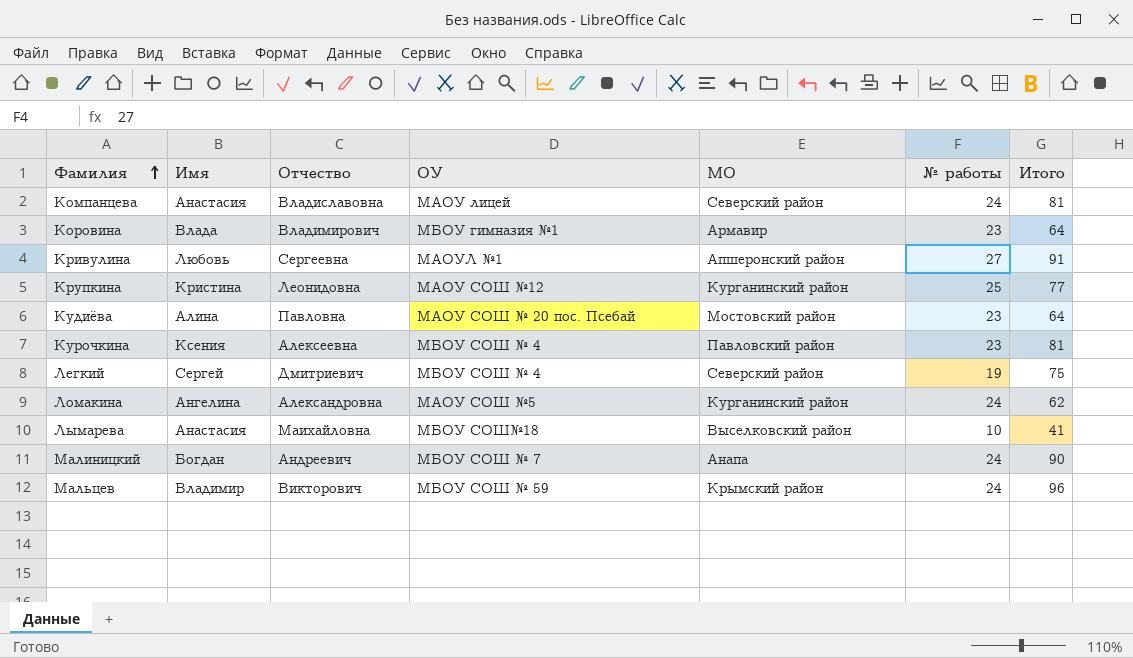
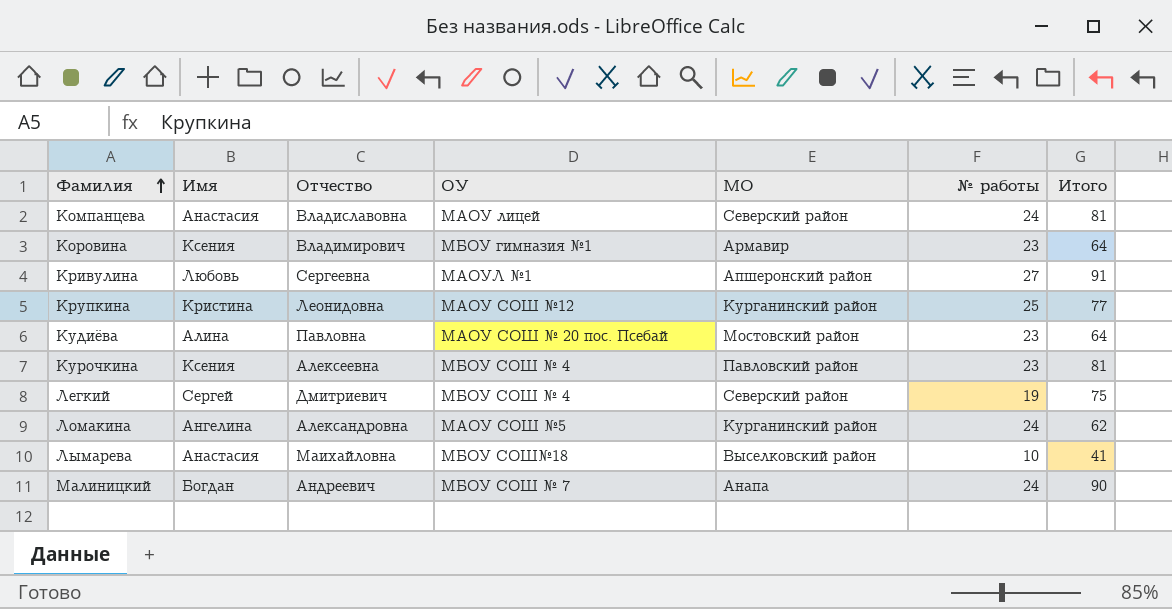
row Мальцев: Владимир | Викторович | МБОУ СОШ № 59 | Крымский район | 24 | 96 -> none
Коровина | Имя: Влада -> Ксения

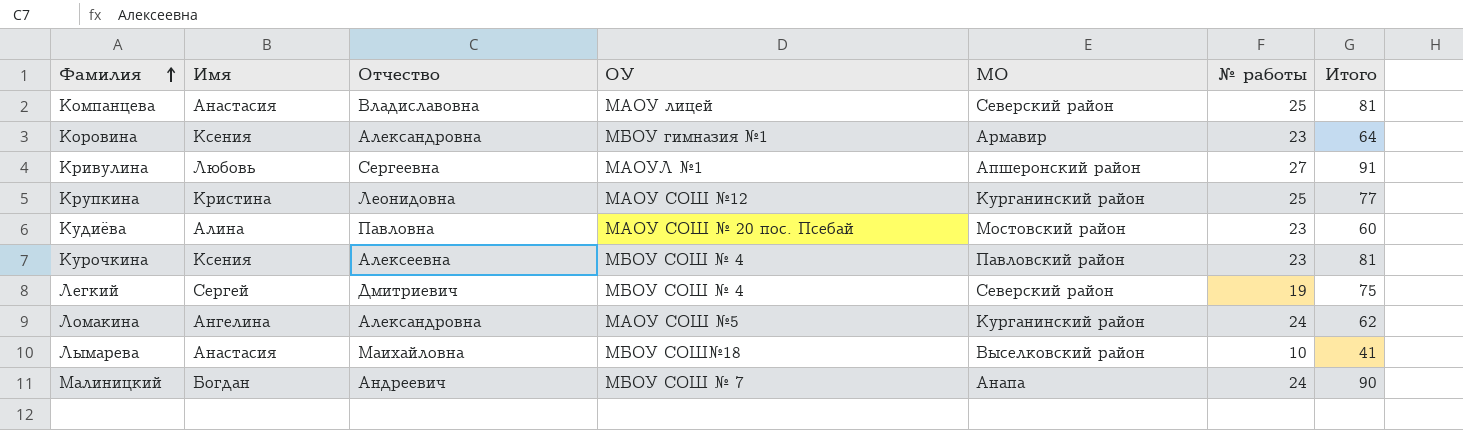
Компанцева | № работы: 24 -> 25
Коровина | Отчество: Владимирович -> Александровна
Кудиёва | Итого: 64 -> 60

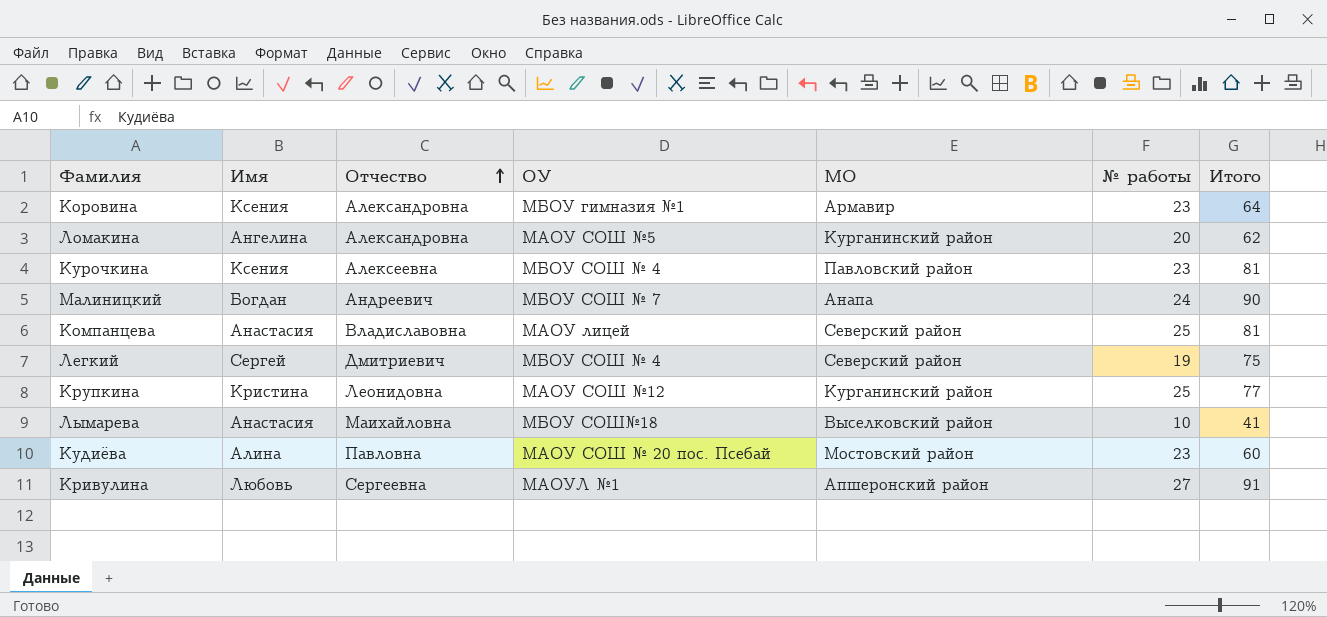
row order: Фамилия ascending -> Отчество ascending
Ломакина | № работы: 24 -> 20

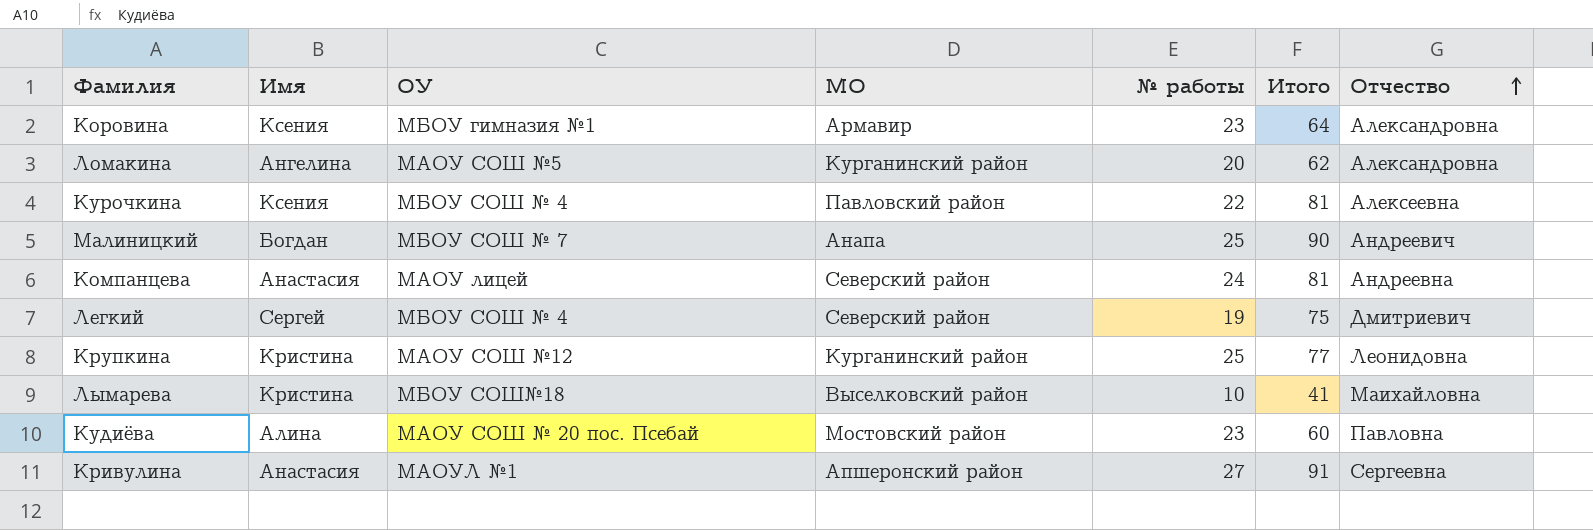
column Отчество | position: 3 -> 7
Курочкина | № работы: 23 -> 22
Малиницкий | № работы: 24 -> 25
Компанцева | № работы: 25 -> 24
Компанцева | Отчество: Владиславовна -> Андреевна
Лымарева | Имя: Анастасия -> Кристина
Кривулина | Имя: Любовь -> Анастасия

